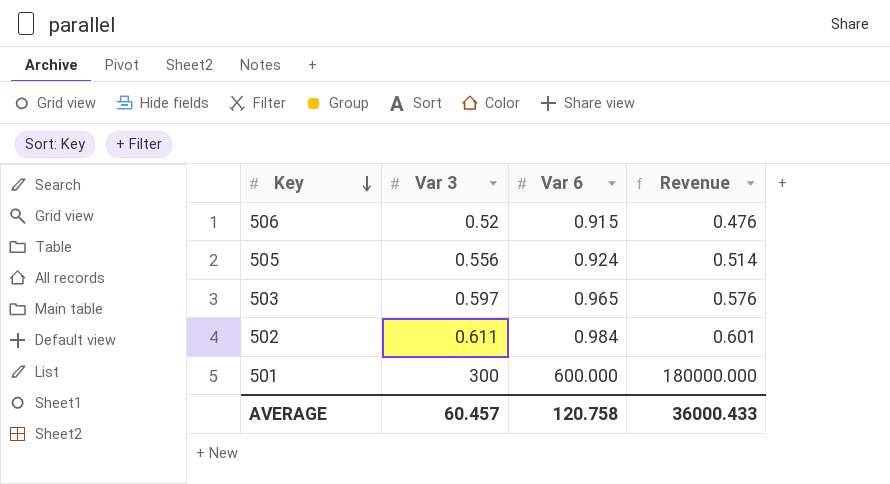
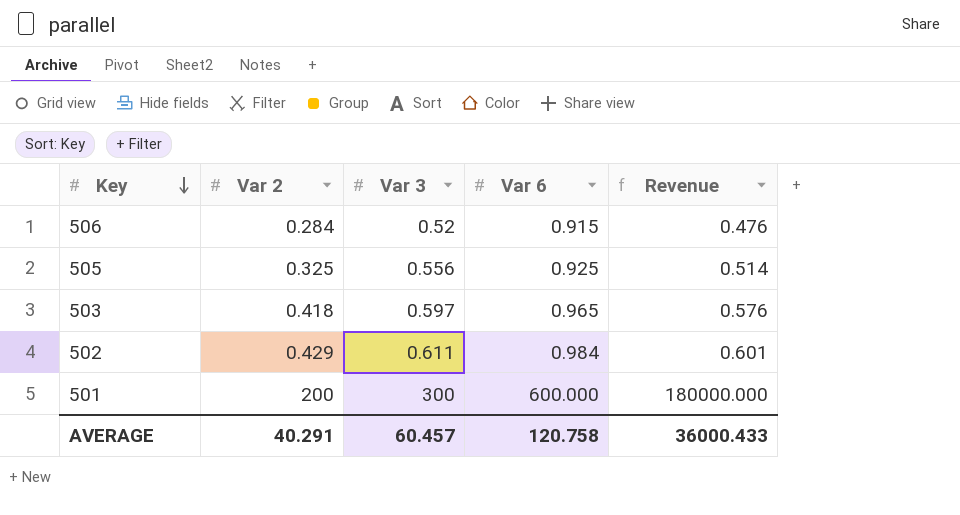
column Var 2 | position: none -> 2
505 | Var 6: 0.924 -> 0.925

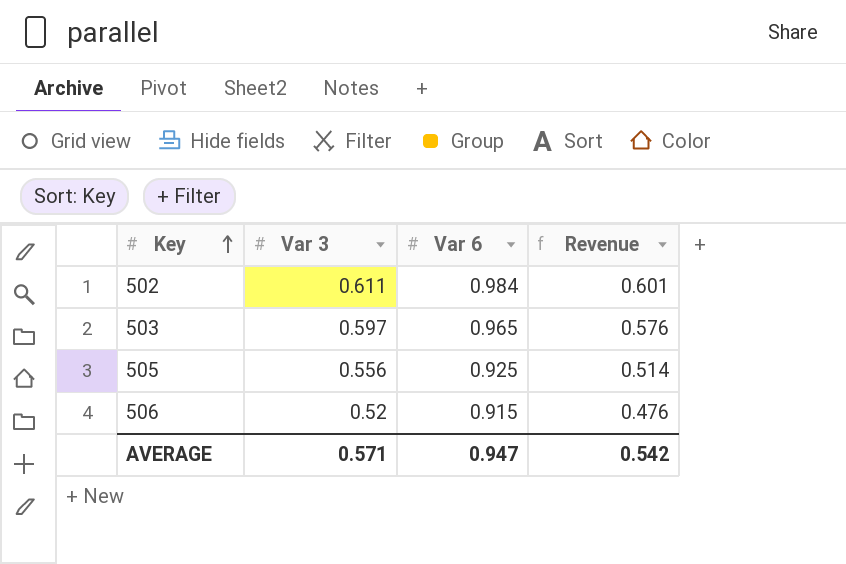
row order: Key descending -> Key ascending
column Var 2 | position: 2 -> none
row 501: 200 | 300 | 600.000 | 180000.000 -> none
AVERAGE | Var 3: 60.457 -> 0.571
AVERAGE | Var 6: 120.758 -> 0.947
AVERAGE | Revenue: 36000.433 -> 0.542

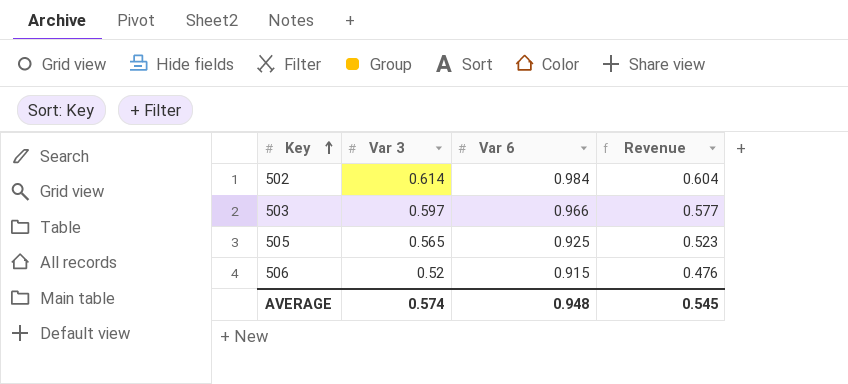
502 | Var 3: 0.611 -> 0.614
502 | Revenue: 0.601 -> 0.604
503 | Var 6: 0.965 -> 0.966
503 | Revenue: 0.576 -> 0.577
505 | Var 3: 0.556 -> 0.565
505 | Revenue: 0.514 -> 0.523
AVERAGE | Var 3: 0.571 -> 0.574
AVERAGE | Var 6: 0.947 -> 0.948
AVERAGE | Revenue: 0.542 -> 0.545

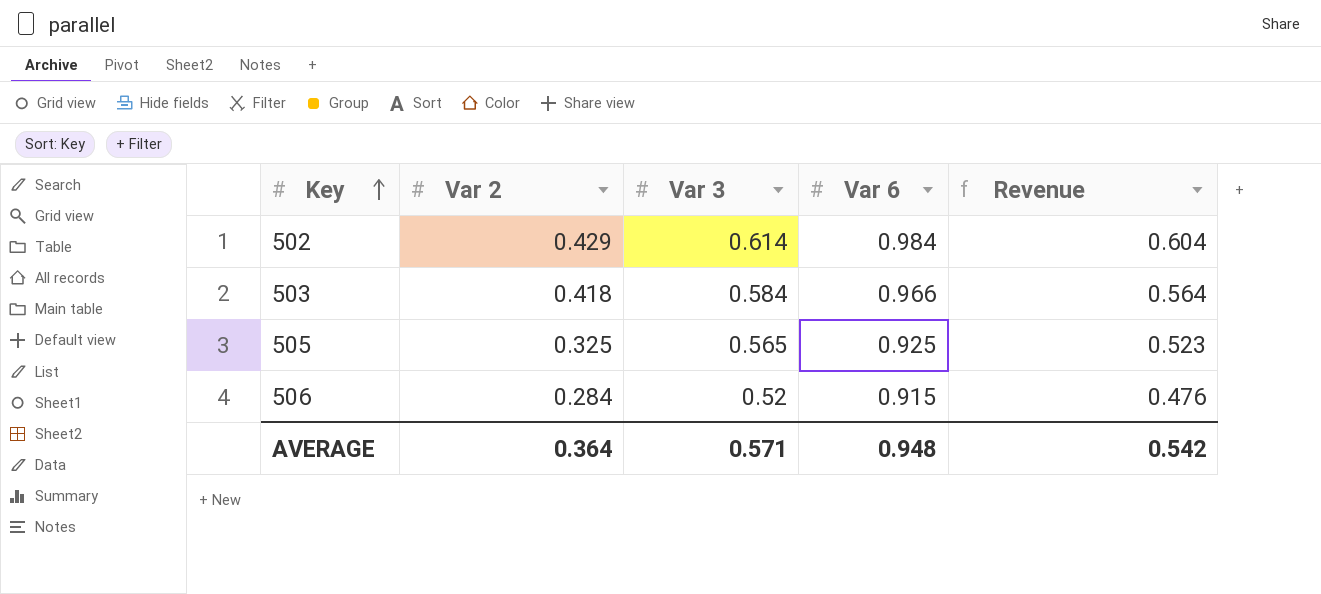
column Var 2 | position: none -> 2
503 | Var 3: 0.597 -> 0.584
503 | Revenue: 0.577 -> 0.564
AVERAGE | Var 3: 0.574 -> 0.571
AVERAGE | Revenue: 0.545 -> 0.542

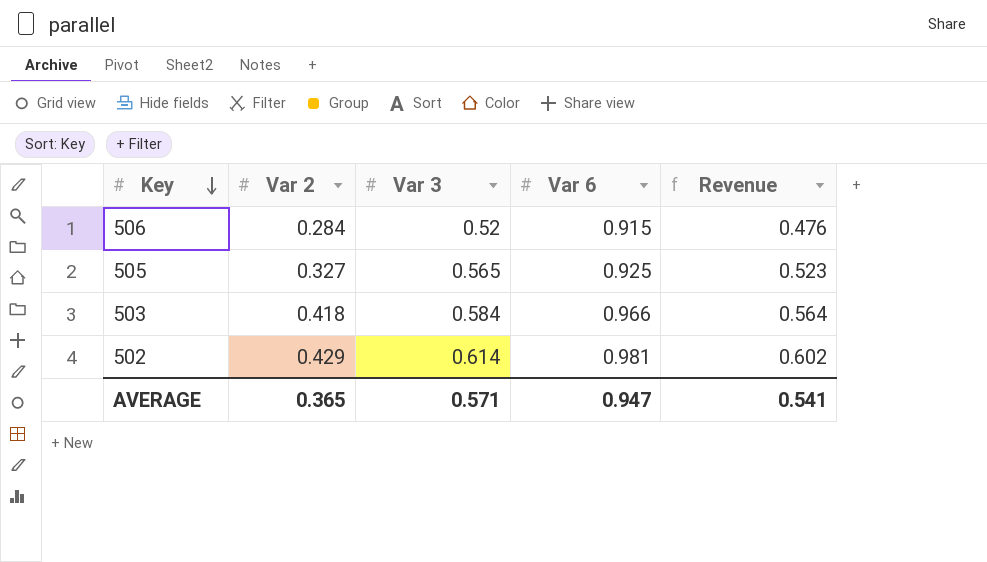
row order: Key ascending -> Key descending
505 | Var 2: 0.325 -> 0.327
502 | Var 6: 0.984 -> 0.981
502 | Revenue: 0.604 -> 0.602
AVERAGE | Var 2: 0.364 -> 0.365
AVERAGE | Var 6: 0.948 -> 0.947
AVERAGE | Revenue: 0.542 -> 0.541

